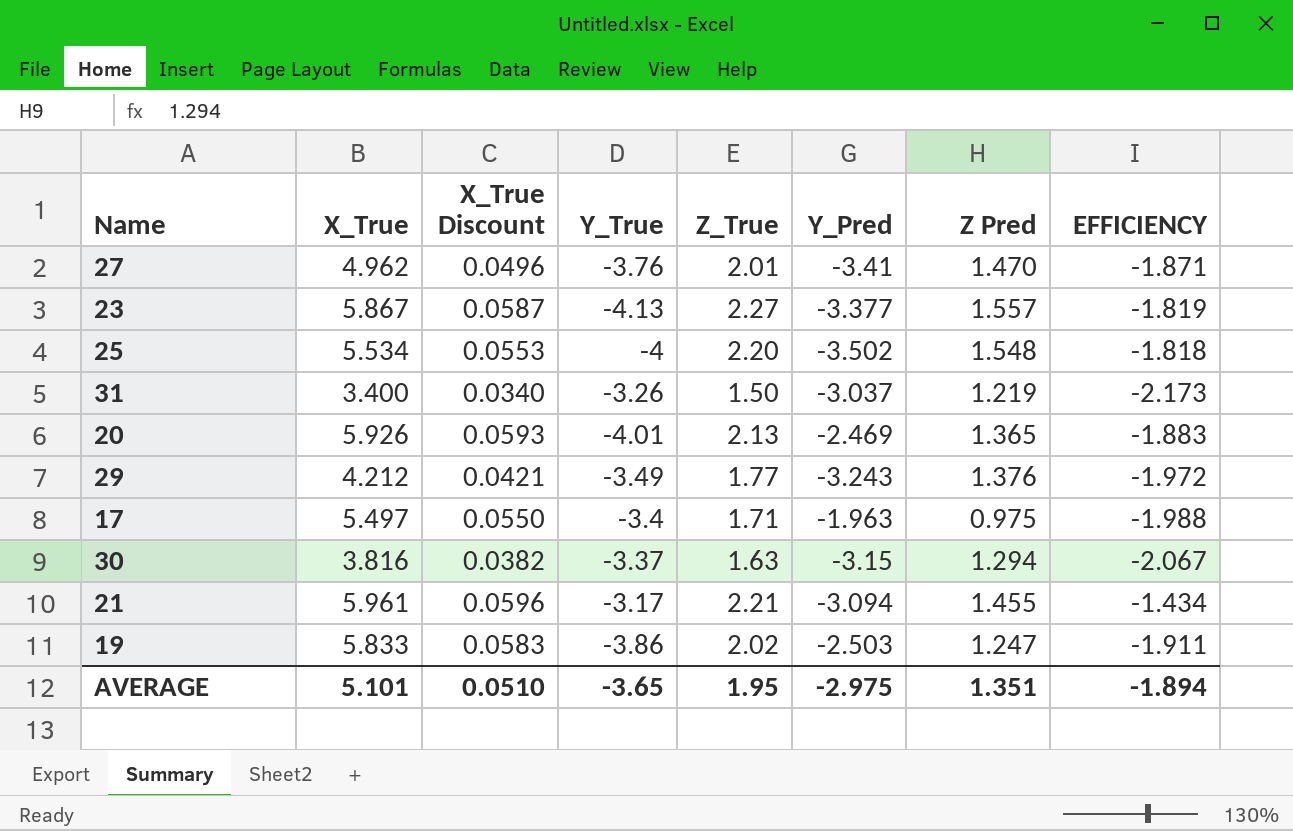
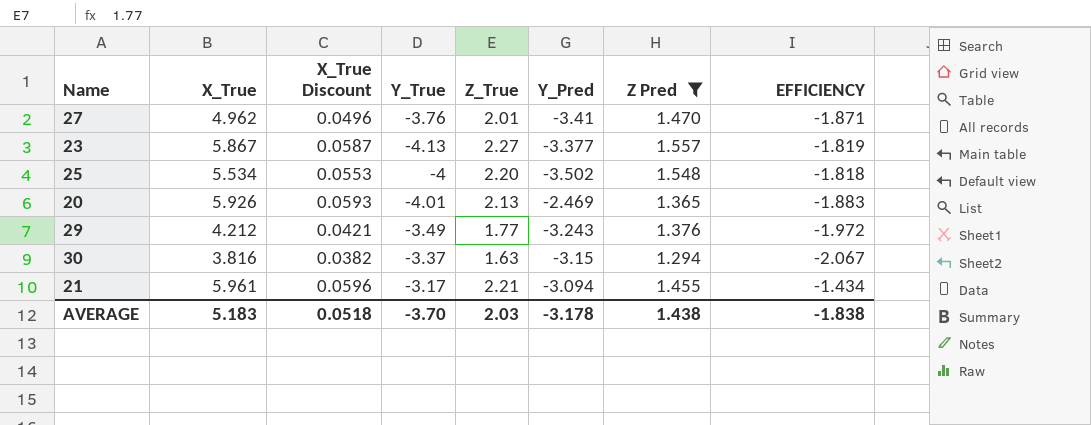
filter: none -> Z Pred >= 1.294
AVERAGE | X_True: 5.101 -> 5.183
AVERAGE | X_True Discount: 0.0510 -> 0.0518
AVERAGE | Y_True: -3.65 -> -3.70
AVERAGE | Z_True: 1.95 -> 2.03
AVERAGE | Y_Pred: -2.975 -> -3.178
AVERAGE | Z Pred: 1.351 -> 1.438
AVERAGE | EFFICIENCY: -1.894 -> -1.838

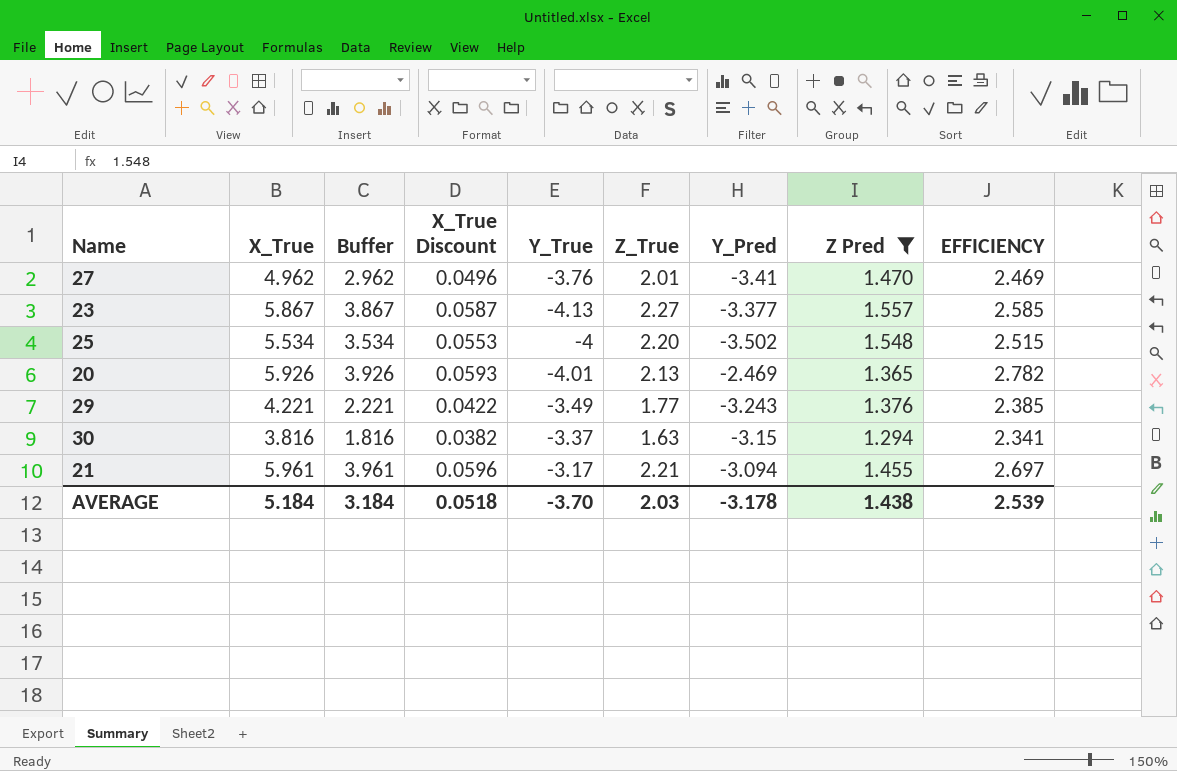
column Buffer | formula: none -> [X_True] - 2
column EFFICIENCY | formula: [Y_True] / [Z_True] -> [X_True] / [Z_True]
29 | X_True: 4.212 -> 4.221
29 | X_True Discount: 0.0421 -> 0.0422
AVERAGE | X_True: 5.183 -> 5.184
AVERAGE | EFFICIENCY: -1.838 -> 2.539

